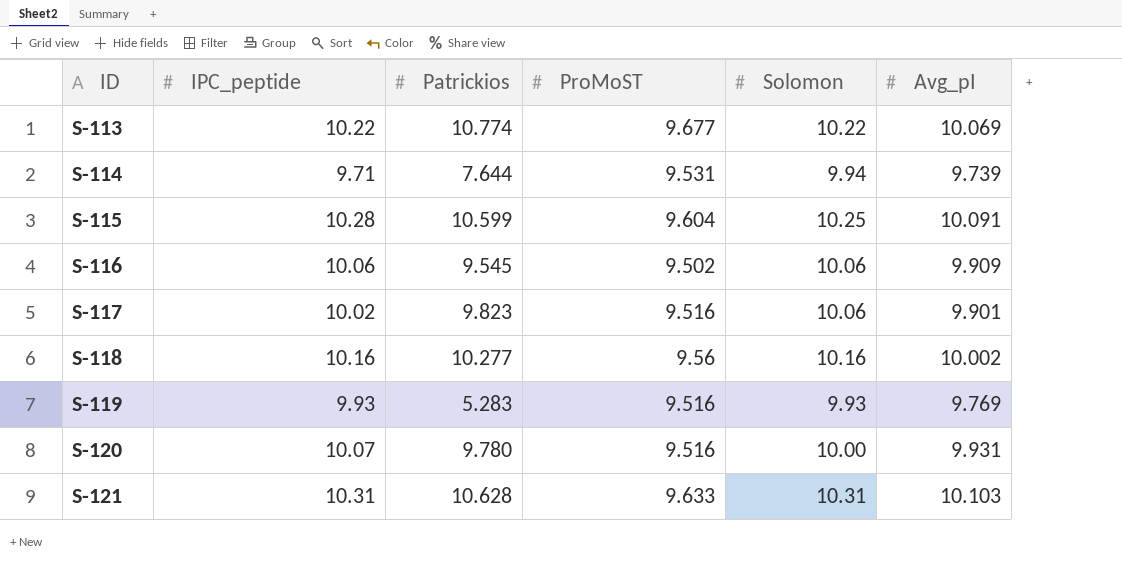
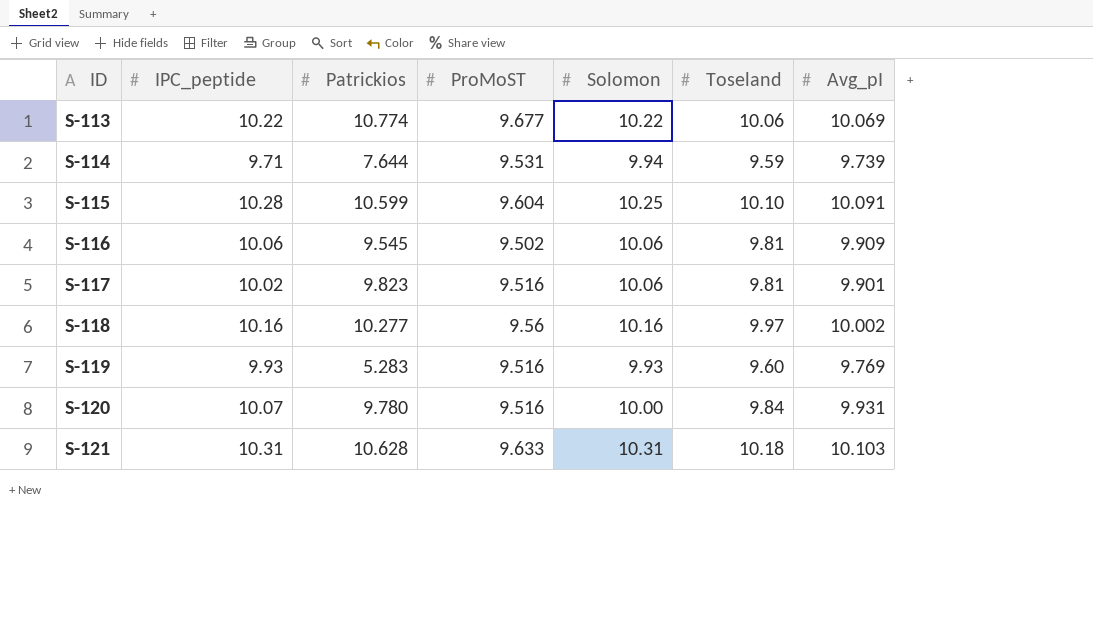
column Toseland | position: none -> 6

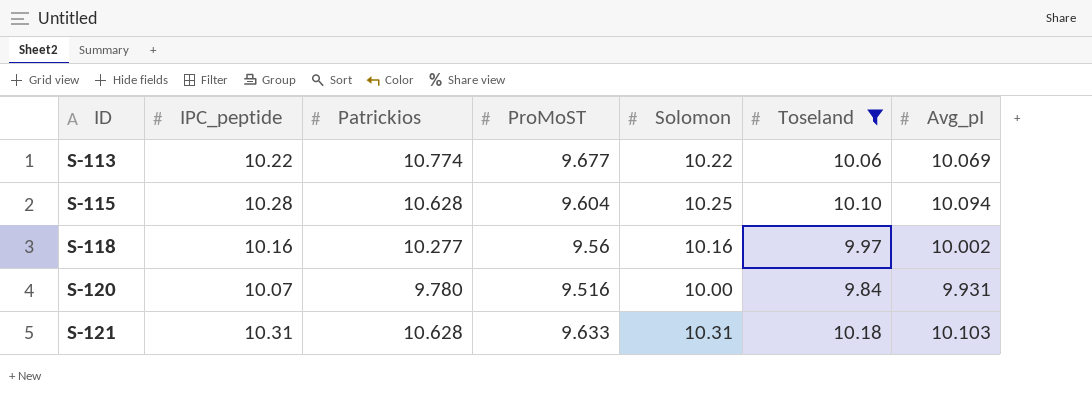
filter: none -> Toseland >= 9.84
S-115 | Patrickios: 10.599 -> 10.628
S-115 | Avg_pI: 10.091 -> 10.094

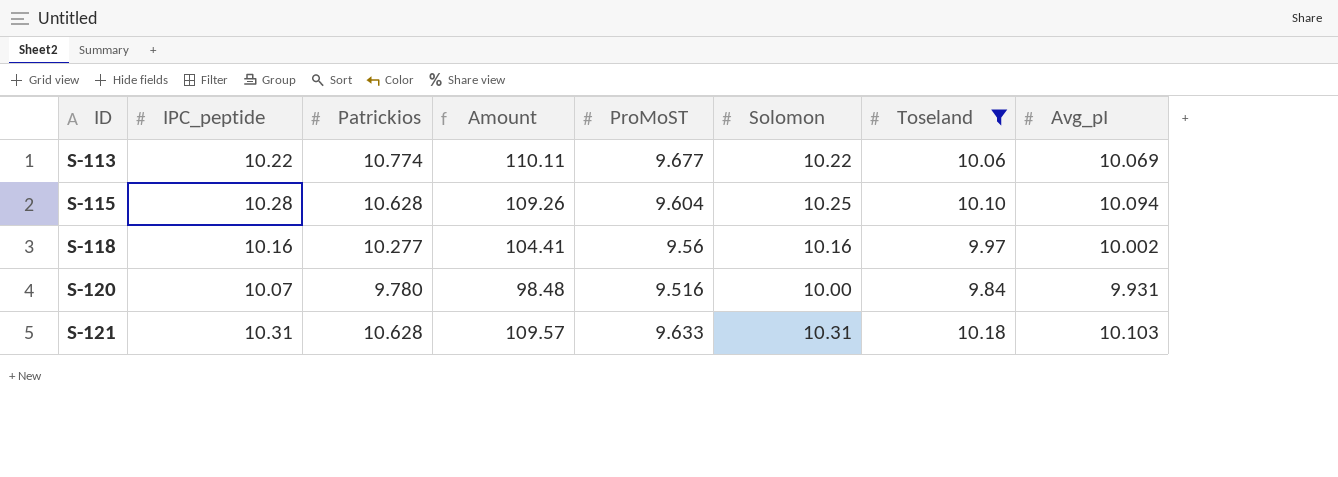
column Amount | formula: none -> [IPC_peptide] * [Patrickios]

